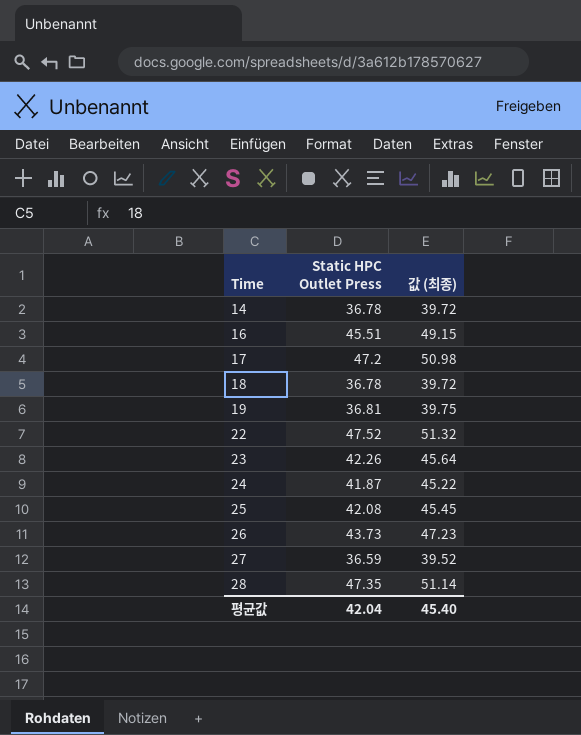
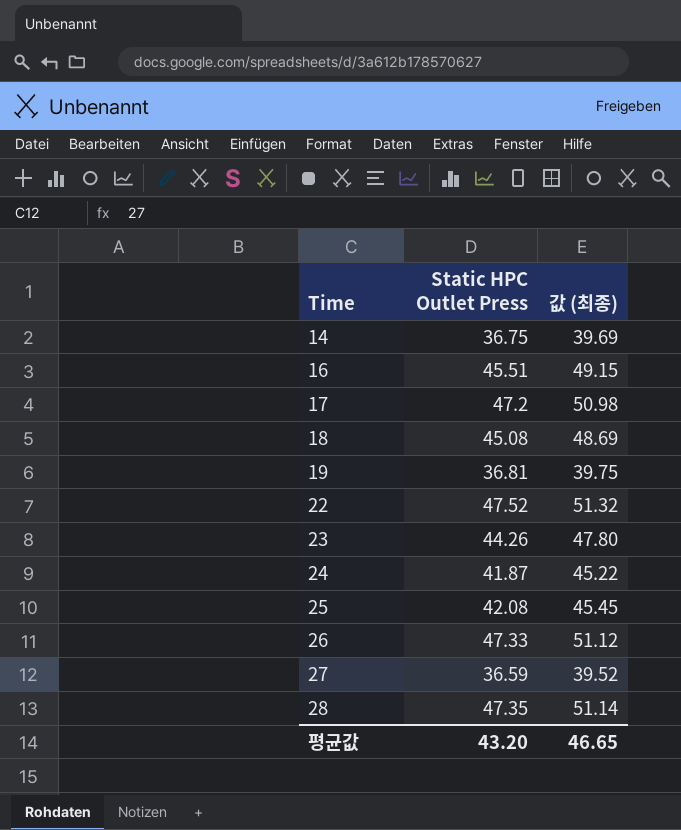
14 | Static HPC Outlet Press: 36.78 -> 36.75
14 | 값 (최종): 39.72 -> 39.69
18 | Static HPC Outlet Press: 36.78 -> 45.08
18 | 값 (최종): 39.72 -> 48.69
23 | Static HPC Outlet Press: 42.26 -> 44.26
23 | 값 (최종): 45.64 -> 47.80
26 | Static HPC Outlet Press: 43.73 -> 47.33
26 | 값 (최종): 47.23 -> 51.12
평균값 | Static HPC Outlet Press: 42.04 -> 43.20
평균값 | 값 (최종): 45.40 -> 46.65

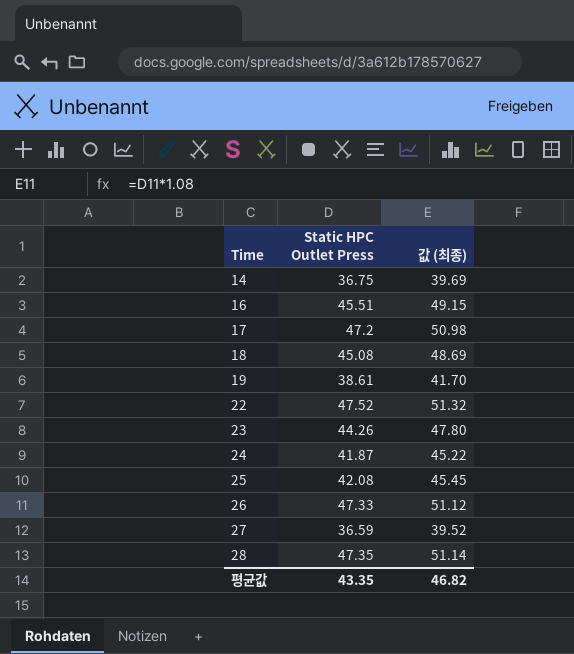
19 | Static HPC Outlet Press: 36.81 -> 38.61
19 | 값 (최종): 39.75 -> 41.70
평균값 | Static HPC Outlet Press: 43.20 -> 43.35
평균값 | 값 (최종): 46.65 -> 46.82

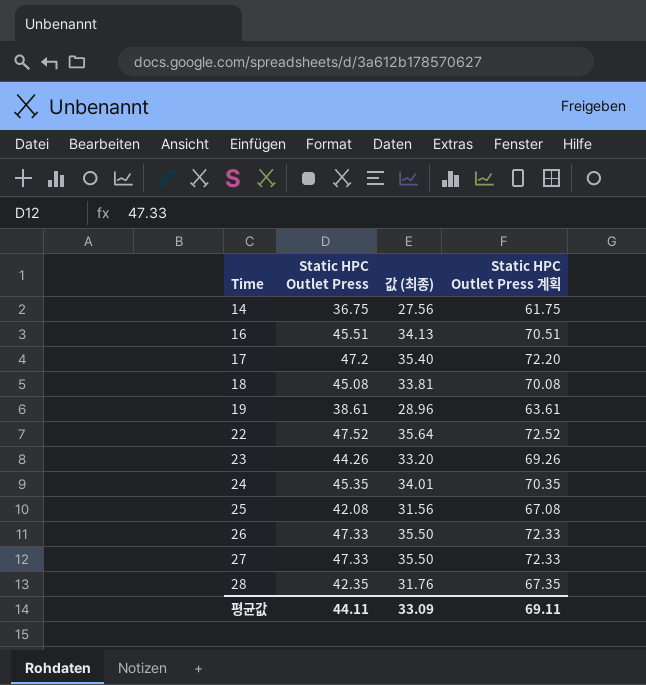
column 값 (최종) | formula: [Static HPC Outlet Press] * 1.08 -> [Static HPC Outlet Press] * 0.75
column Static HPC Outlet Press 계획 | formula: none -> [Static HPC Outlet Press] + 25
24 | Static HPC Outlet Press: 41.87 -> 45.35
27 | Static HPC Outlet Press: 36.59 -> 47.33
28 | Static HPC Outlet Press: 47.35 -> 42.35
평균값 | Static HPC Outlet Press: 43.35 -> 44.11
평균값 | 값 (최종): 46.82 -> 33.09

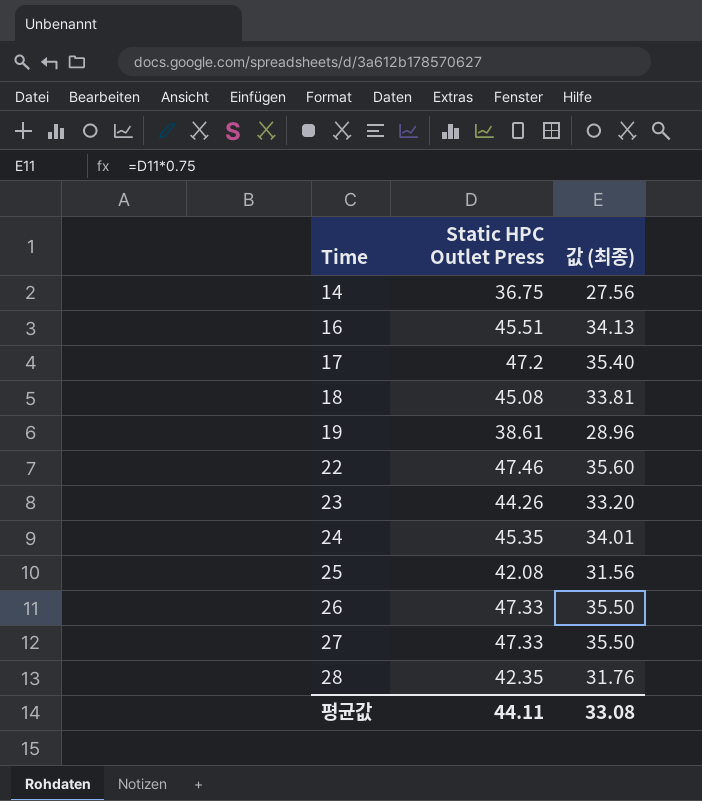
column Static HPC Outlet Press 계획 | formula: [Static HPC Outlet Press] + 25 -> none
22 | Static HPC Outlet Press: 47.52 -> 47.46
22 | 값 (최종): 35.64 -> 35.60
평균값 | 값 (최종): 33.09 -> 33.08

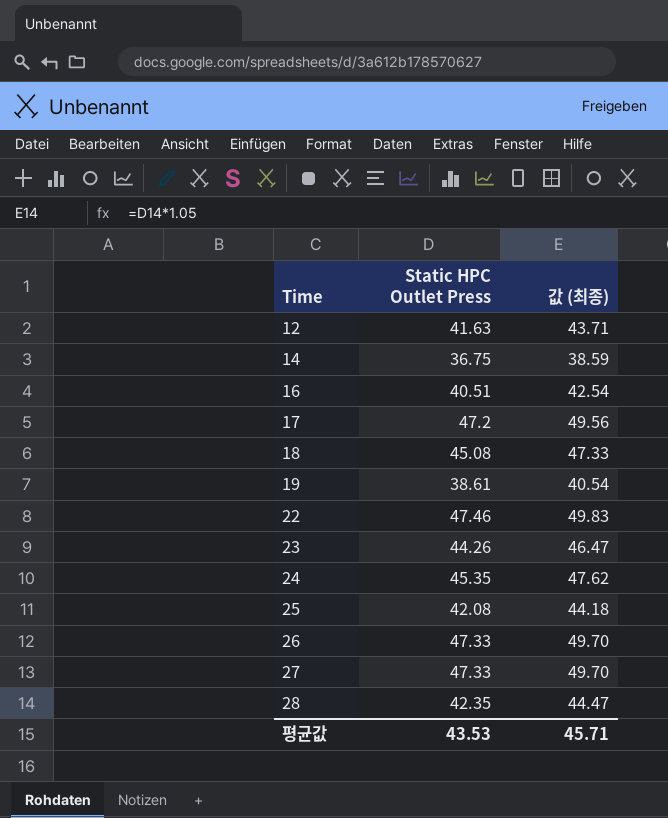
column 값 (최종) | formula: [Static HPC Outlet Press] * 0.75 -> [Static HPC Outlet Press] * 1.05
row 12: none -> 41.63 | 43.71
16 | Static HPC Outlet Press: 45.51 -> 40.51
평균값 | Static HPC Outlet Press: 44.11 -> 43.53
평균값 | 값 (최종): 33.08 -> 45.71

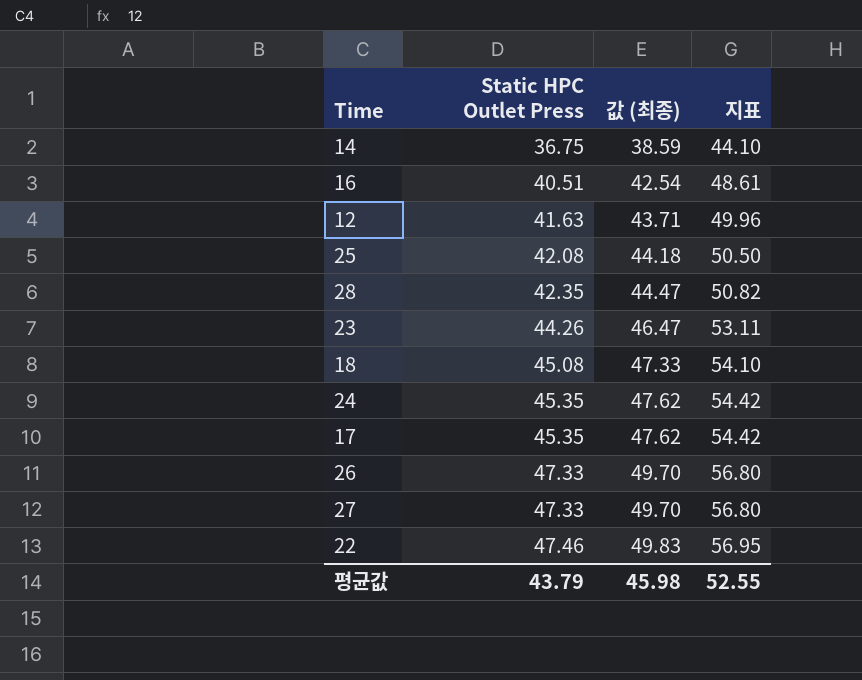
row order: Time ascending -> Static HPC Outlet Press ascending
column 지표 | formula: none -> [Static HPC Outlet Press] * 1.2
row 19: 38.61 | 40.54 -> none
17 | Static HPC Outlet Press: 47.2 -> 45.35
17 | 값 (최종): 49.56 -> 47.62
평균값 | Static HPC Outlet Press: 43.53 -> 43.79
평균값 | 값 (최종): 45.71 -> 45.98

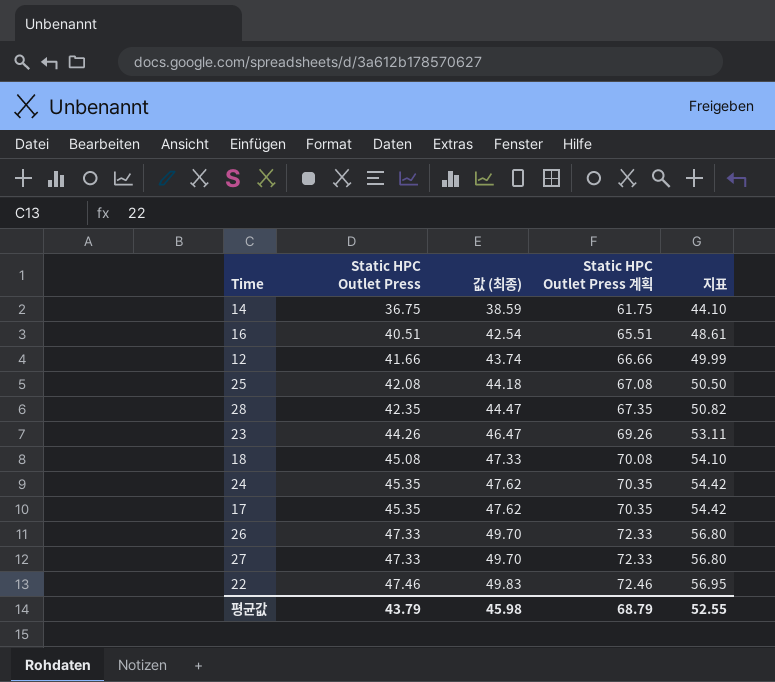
column Static HPC Outlet Press 계획 | formula: none -> [Static HPC Outlet Press] + 25
12 | Static HPC Outlet Press: 41.63 -> 41.66
12 | 값 (최종): 43.71 -> 43.74
12 | 지표: 49.96 -> 49.99

